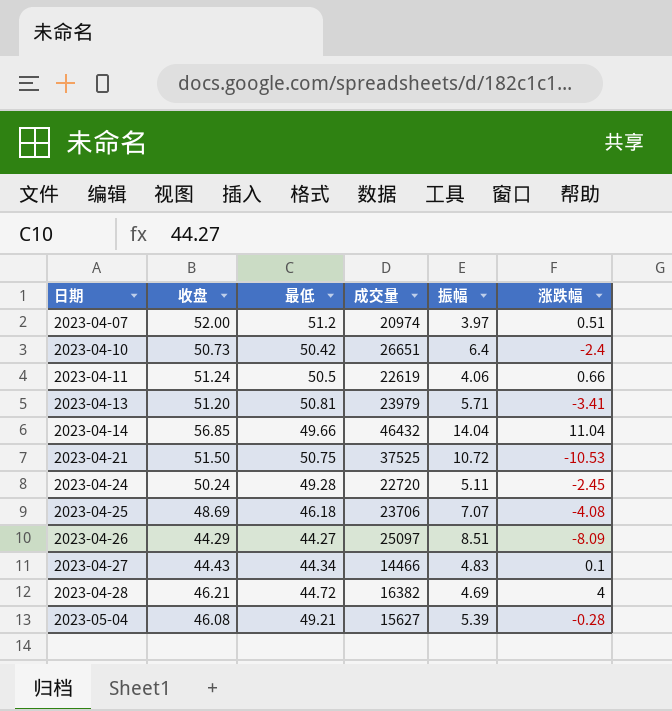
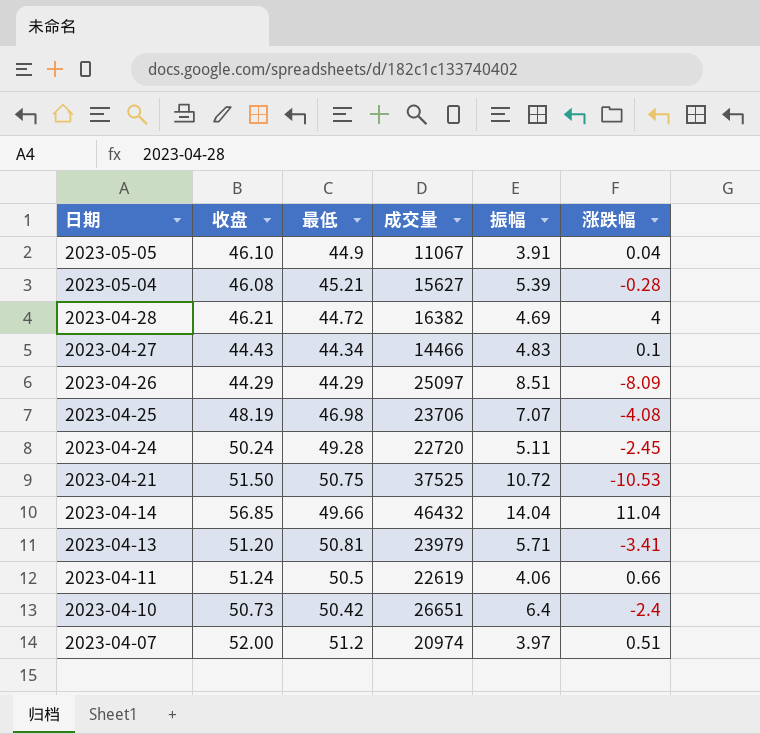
row order: 日期 ascending -> 日期 descending
row 2023-05-05: none -> 46.10 | 44.9 | 11067 | 3.91 | 0.04
2023-05-04 | 最低: 49.21 -> 45.21
2023-04-26 | 最低: 44.27 -> 44.29
2023-04-25 | 收盘: 48.69 -> 48.19
2023-04-25 | 最低: 46.18 -> 46.98

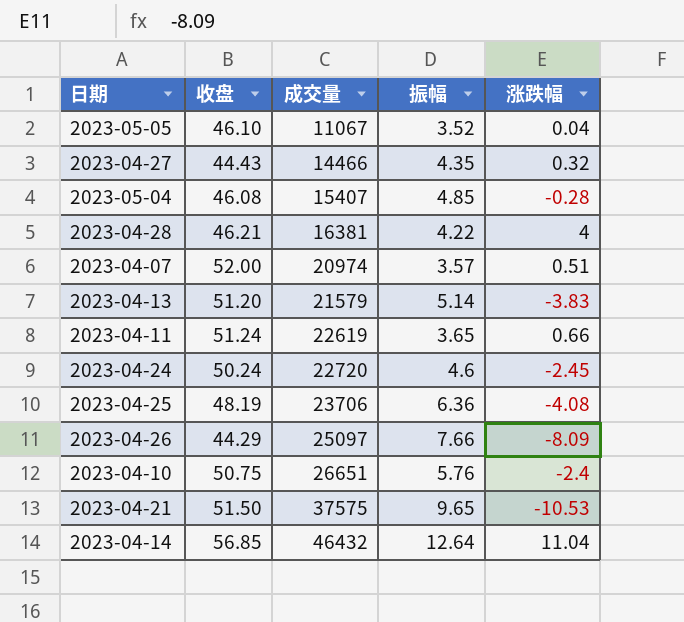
row order: 日期 descending -> 成交量 ascending
column 最低 | position: 3 -> none
2023-05-05 | 振幅: 3.91 -> 3.52
2023-04-27 | 振幅: 4.83 -> 4.35
2023-04-27 | 涨跌幅: 0.1 -> 0.32
2023-05-04 | 成交量: 15627 -> 15407
2023-05-04 | 振幅: 5.39 -> 4.85
2023-04-28 | 成交量: 16382 -> 16381
2023-04-28 | 振幅: 4.69 -> 4.22
2023-04-07 | 振幅: 3.97 -> 3.57
2023-04-13 | 成交量: 23979 -> 21579
2023-04-13 | 振幅: 5.71 -> 5.14
2023-04-13 | 涨跌幅: -3.41 -> -3.83
2023-04-11 | 振幅: 4.06 -> 3.65
2023-04-24 | 振幅: 5.11 -> 4.6
2023-04-25 | 振幅: 7.07 -> 6.36
2023-04-26 | 振幅: 8.51 -> 7.66
2023-04-10 | 收盘: 50.73 -> 50.75
2023-04-10 | 振幅: 6.4 -> 5.76
2023-04-21 | 成交量: 37525 -> 37575
2023-04-21 | 振幅: 10.72 -> 9.65
2023-04-14 | 振幅: 14.04 -> 12.64

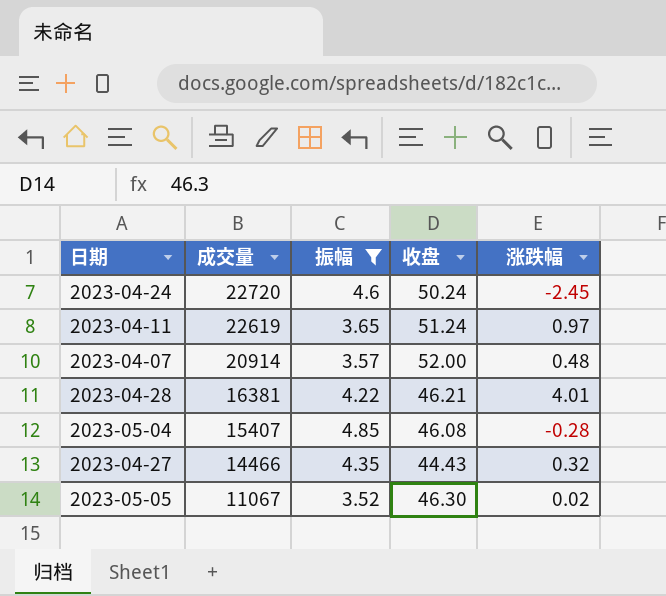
filter: none -> 振幅 <= 4.85
row order: 成交量 ascending -> 成交量 descending
column 收盘 | position: 2 -> 4
2023-04-11 | 涨跌幅: 0.66 -> 0.97
2023-04-07 | 成交量: 20974 -> 20914
2023-04-07 | 涨跌幅: 0.51 -> 0.48
2023-04-28 | 涨跌幅: 4 -> 4.01
2023-05-05 | 收盘: 46.10 -> 46.30
2023-05-05 | 涨跌幅: 0.04 -> 0.02

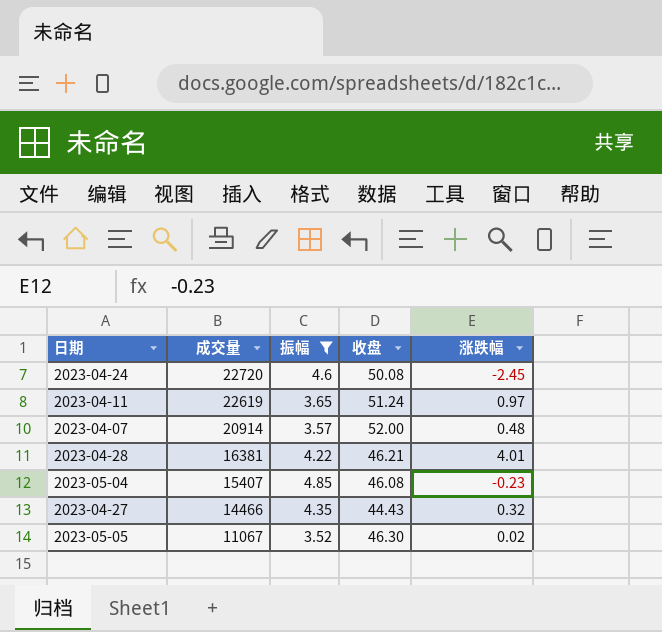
2023-04-24 | 收盘: 50.24 -> 50.08
2023-05-04 | 涨跌幅: -0.28 -> -0.23

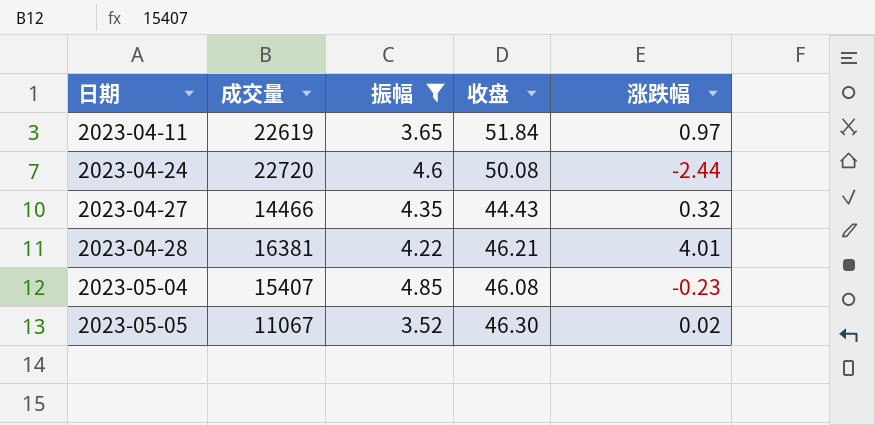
row order: 成交量 descending -> 日期 ascending
row 2023-04-07: 20914 | 3.57 | 52.00 | 0.48 -> none
2023-04-11 | 收盘: 51.24 -> 51.84
2023-04-24 | 涨跌幅: -2.45 -> -2.44

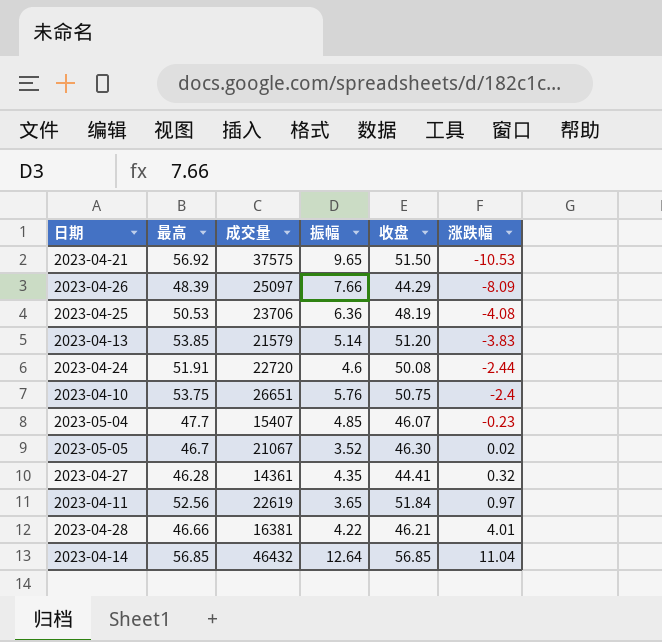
filter: 振幅 <= 4.85 -> none
row order: 日期 ascending -> 涨跌幅 ascending
column 最高 | position: none -> 2
2023-05-04 | 收盘: 46.08 -> 46.07
2023-05-05 | 成交量: 11067 -> 21067
2023-04-27 | 成交量: 14466 -> 14361
2023-04-27 | 收盘: 44.43 -> 44.41

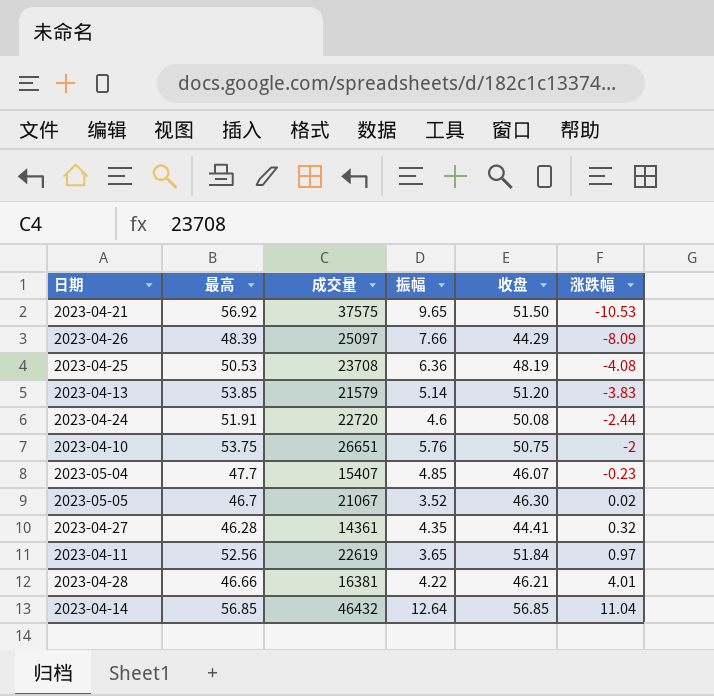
2023-04-25 | 成交量: 23706 -> 23708
2023-04-10 | 涨跌幅: -2.4 -> -2

